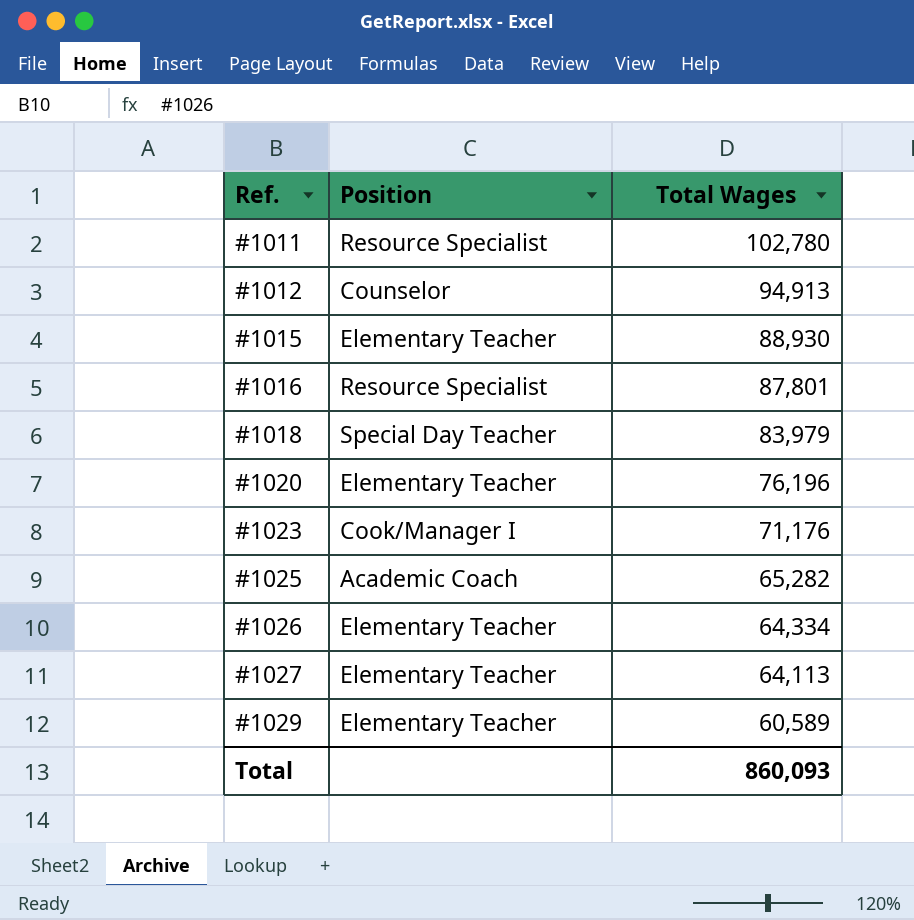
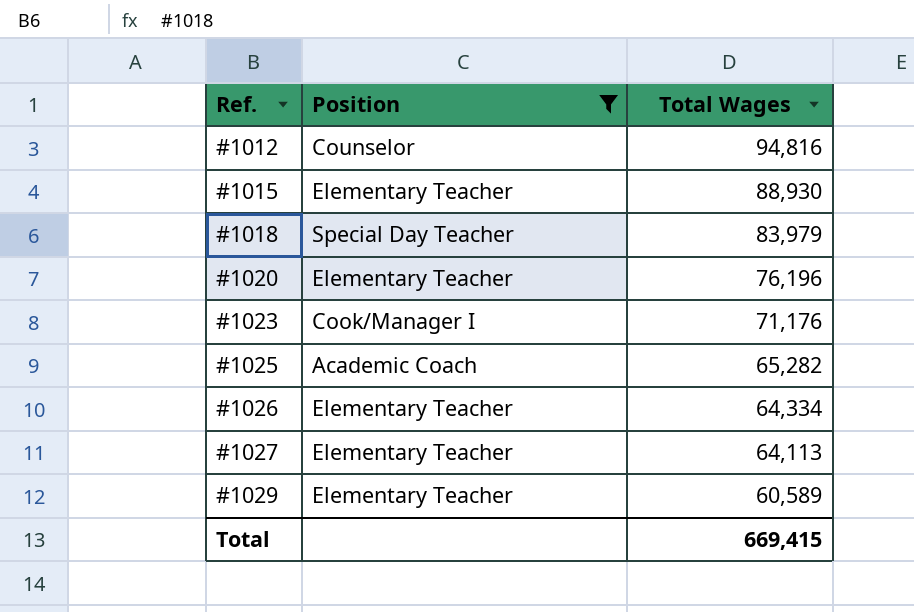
filter: none -> Position != Resource Specialist
#1012 | Total Wages: 94,913 -> 94,816
Total | Total Wages: 860,093 -> 669,415

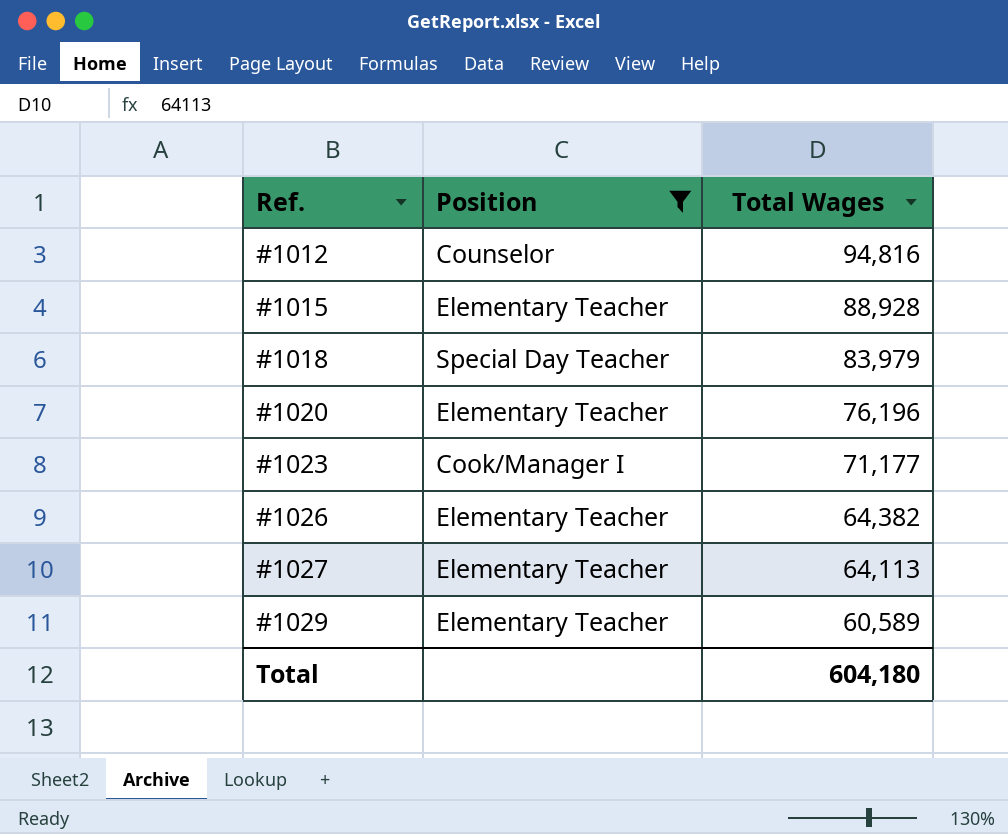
row #1025: Academic Coach | 65,282 -> none
#1015 | Total Wages: 88,930 -> 88,928
#1023 | Total Wages: 71,176 -> 71,177
#1026 | Total Wages: 64,334 -> 64,382
Total | Total Wages: 669,415 -> 604,180

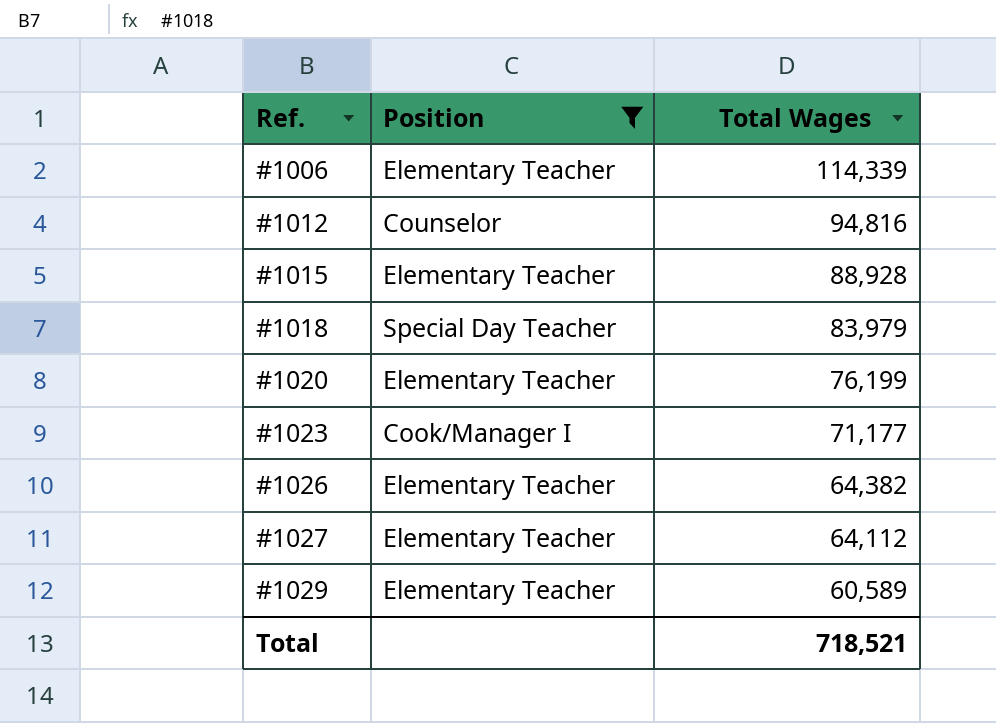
row #1006: none -> Elementary Teacher | 114,339
#1020 | Total Wages: 76,196 -> 76,199
#1027 | Total Wages: 64,113 -> 64,112
Total | Total Wages: 604,180 -> 718,521

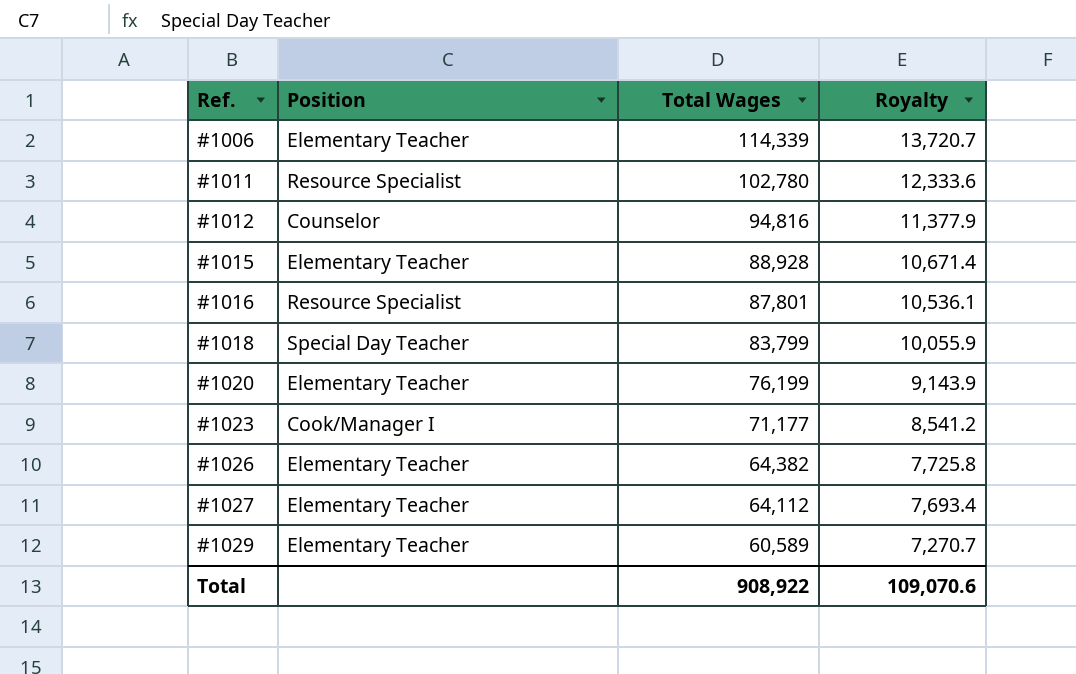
filter: Position != Resource Specialist -> none
column Royalty | formula: none -> [Total Wages] * 0.12
#1018 | Total Wages: 83,979 -> 83,799
Total | Total Wages: 718,521 -> 908,922

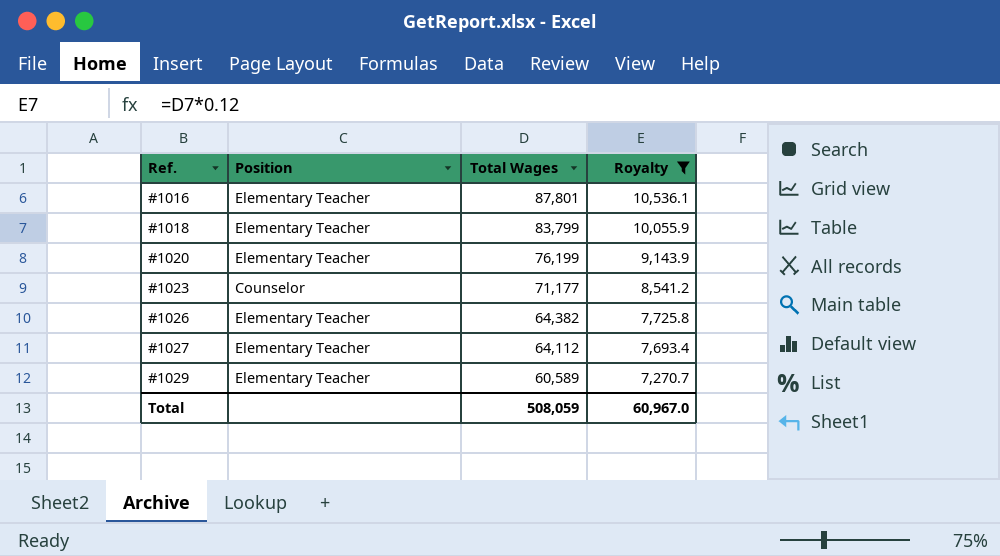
filter: none -> Royalty <= 10,536.1
#1016 | Position: Resource Specialist -> Elementary Teacher
#1018 | Position: Special Day Teacher -> Elementary Teacher
#1023 | Position: Cook/Manager I -> Counselor
Total | Total Wages: 908,922 -> 508,059
Total | Royalty: 109,070.6 -> 60,967.0

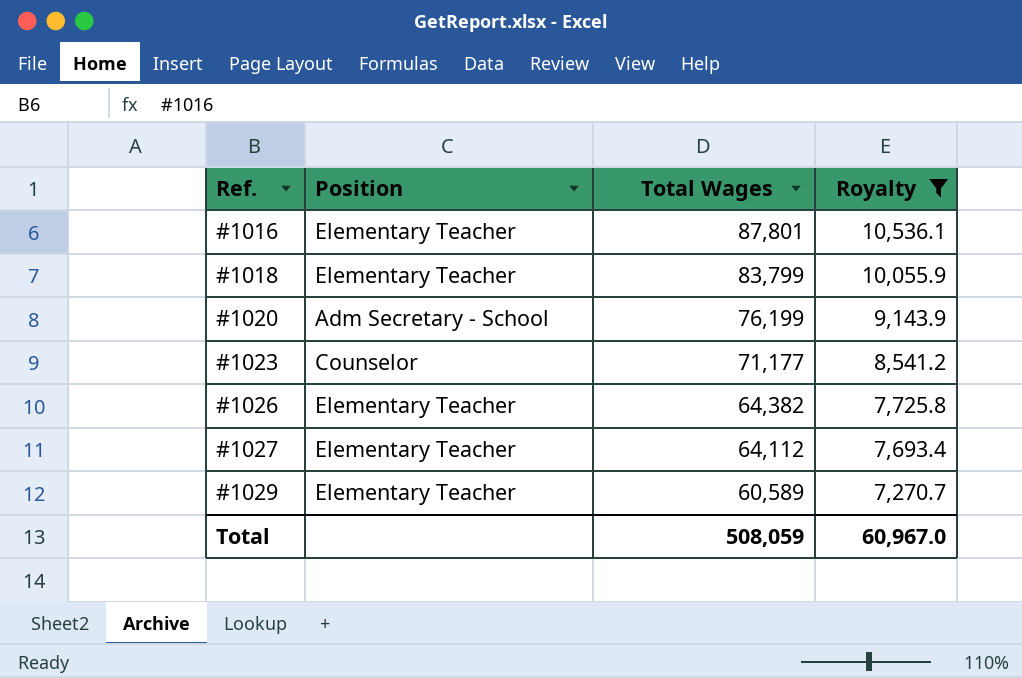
#1020 | Position: Elementary Teacher -> Adm Secretary - School

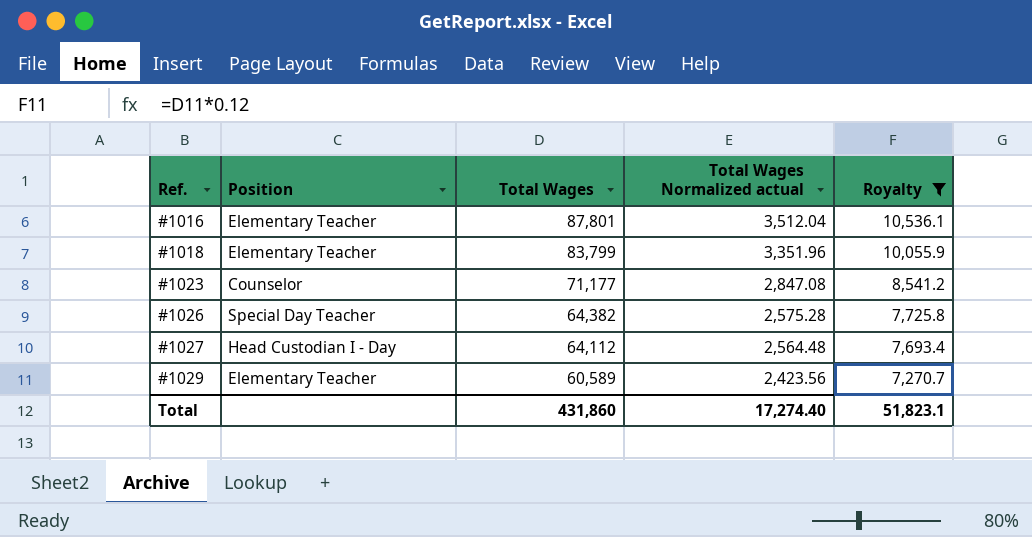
column Total Wages Normalized actual | formula: none -> [Total Wages] * 0.04
row #1020: Adm Secretary - School | 76,199 | 9,143.9 -> none
#1026 | Position: Elementary Teacher -> Special Day Teacher
#1027 | Position: Elementary Teacher -> Head Custodian I - Day
Total | Total Wages: 508,059 -> 431,860
Total | Royalty: 60,967.0 -> 51,823.1

